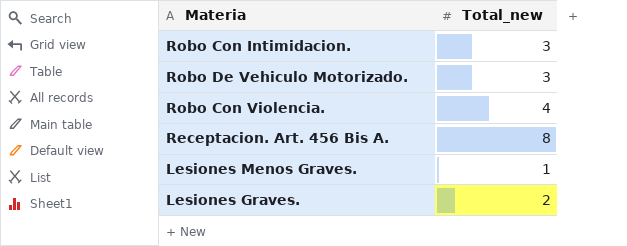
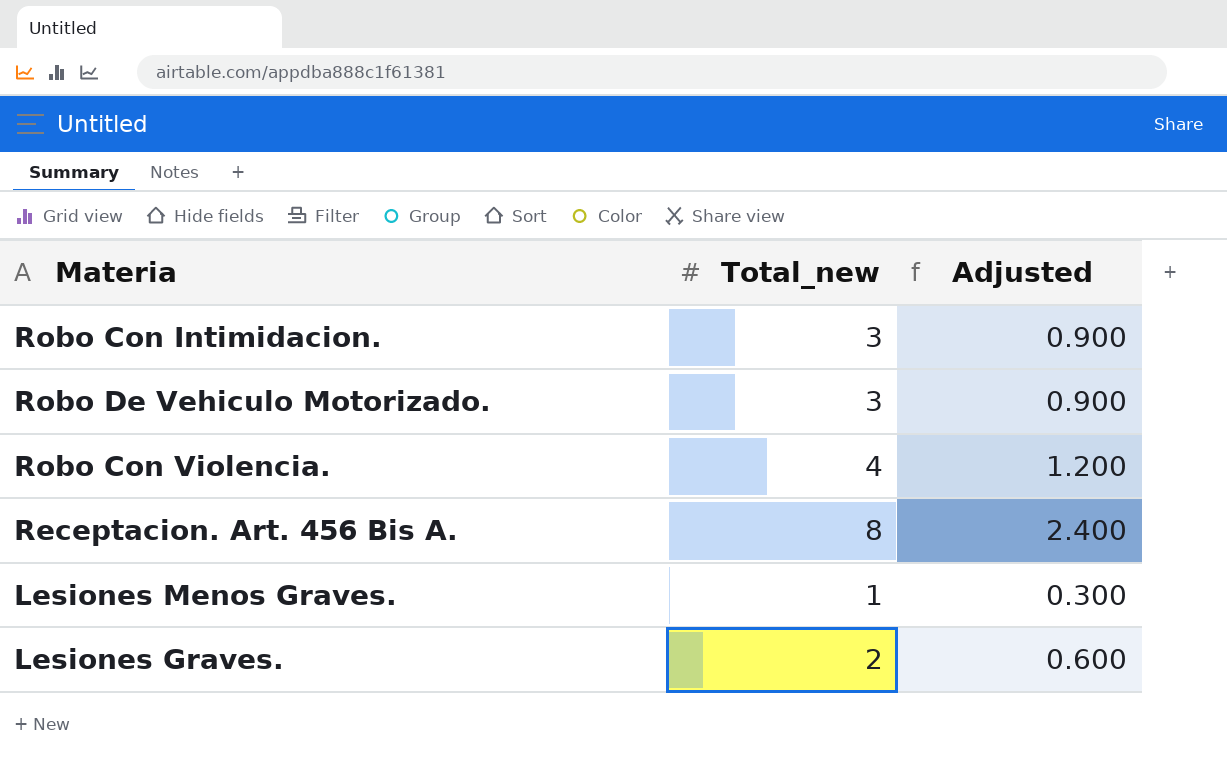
column Adjusted | formula: none -> [Total_new] * 0.3

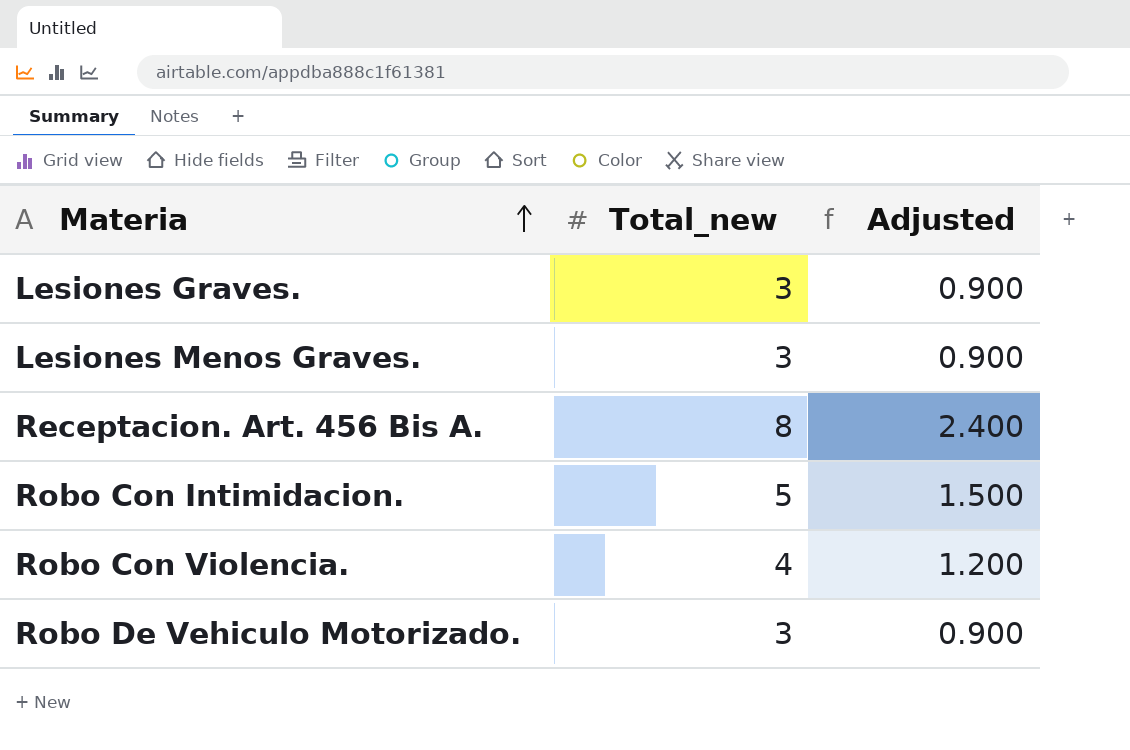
row order: none -> Materia ascending
Lesiones Graves. | Total_new: 2 -> 3
Lesiones Graves. | Adjusted: 0.600 -> 0.900
Lesiones Menos Graves. | Total_new: 1 -> 3
Lesiones Menos Graves. | Adjusted: 0.300 -> 0.900
Robo Con Intimidacion. | Total_new: 3 -> 5
Robo Con Intimidacion. | Adjusted: 0.900 -> 1.500

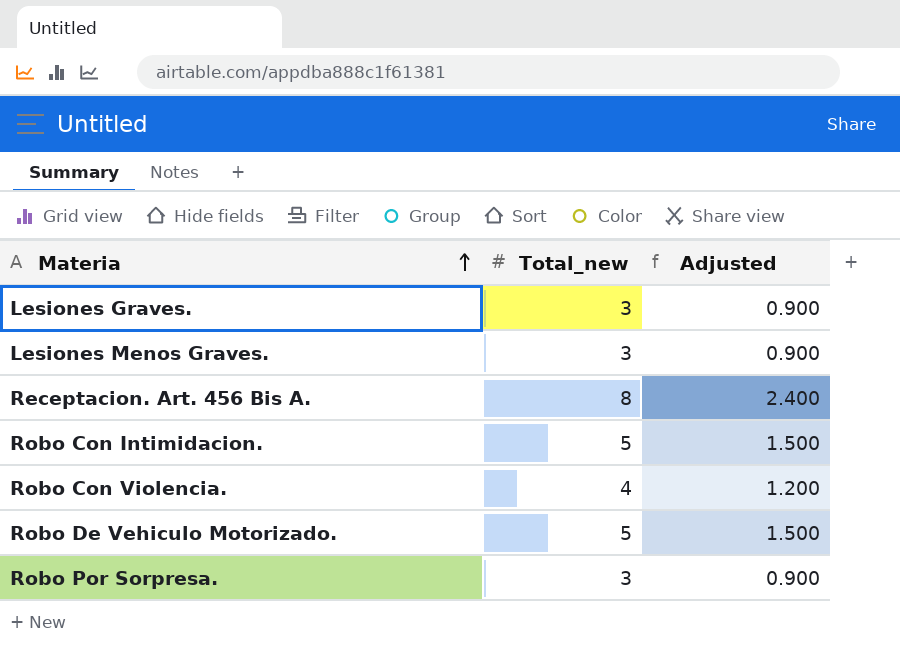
Robo De Vehiculo Motorizado. | Total_new: 3 -> 5
Robo De Vehiculo Motorizado. | Adjusted: 0.900 -> 1.500
row Robo Por Sorpresa.: none -> 3 | 0.900

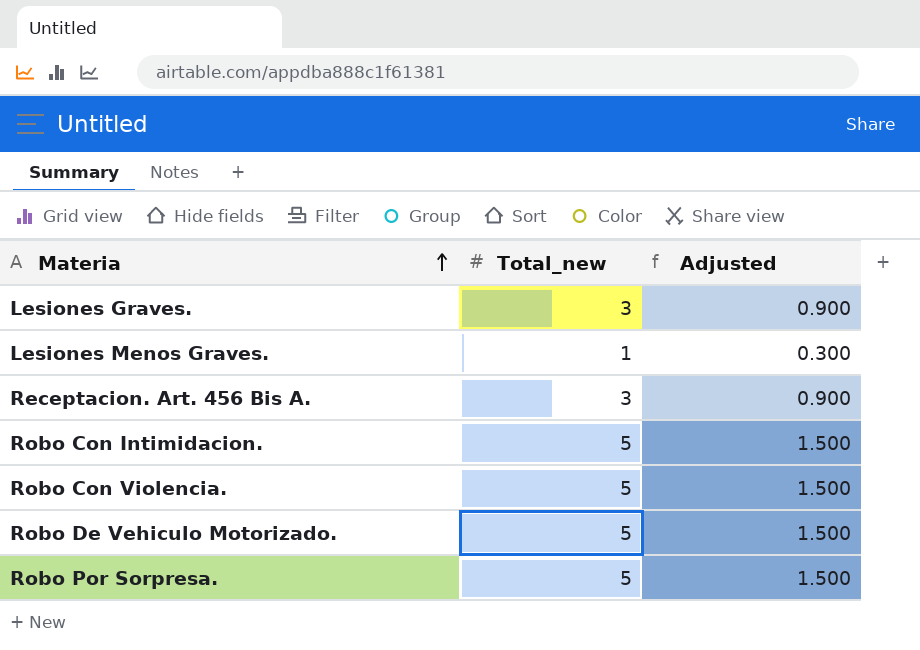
Lesiones Menos Graves. | Total_new: 3 -> 1
Lesiones Menos Graves. | Adjusted: 0.900 -> 0.300
Receptacion. Art. 456 Bis A. | Total_new: 8 -> 3
Receptacion. Art. 456 Bis A. | Adjusted: 2.400 -> 0.900
Robo Con Violencia. | Total_new: 4 -> 5
Robo Con Violencia. | Adjusted: 1.200 -> 1.500
Robo Por Sorpresa. | Total_new: 3 -> 5
Robo Por Sorpresa. | Adjusted: 0.900 -> 1.500

